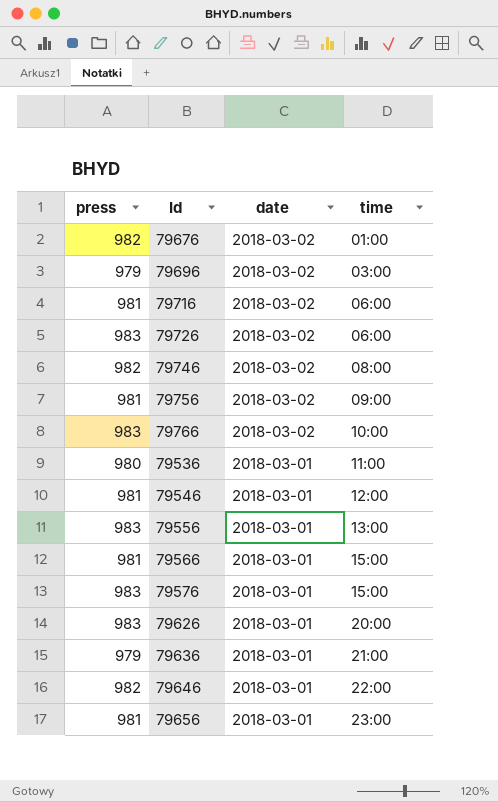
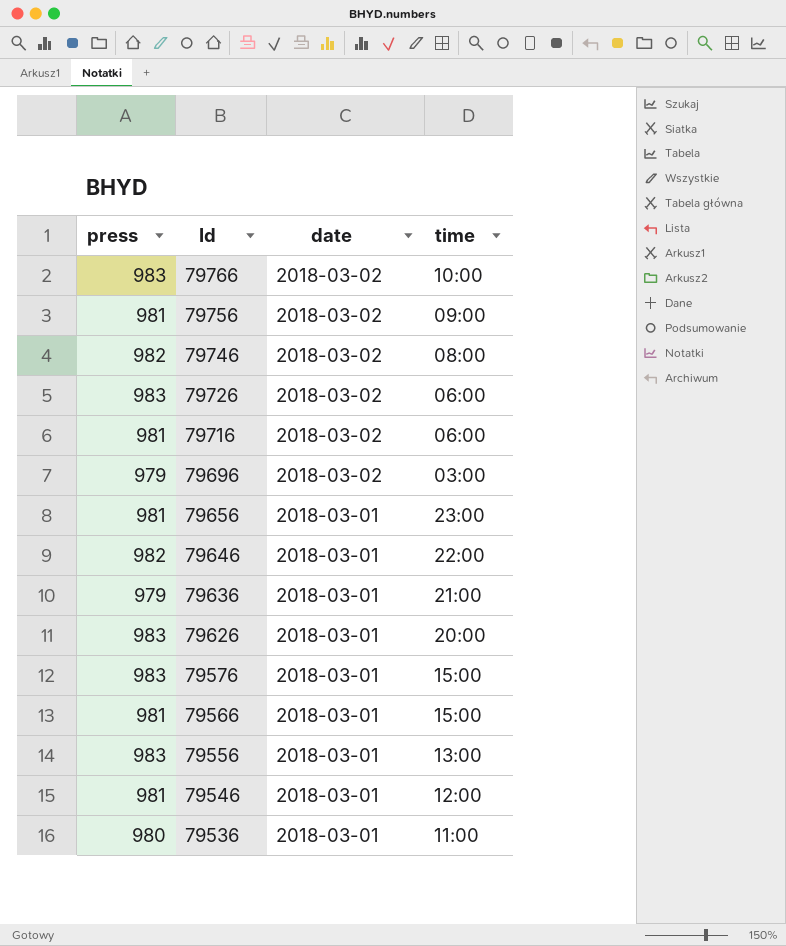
row order: date descending -> Id descending
row 79676: 982 | 2018-03-02 | 01:00 -> none

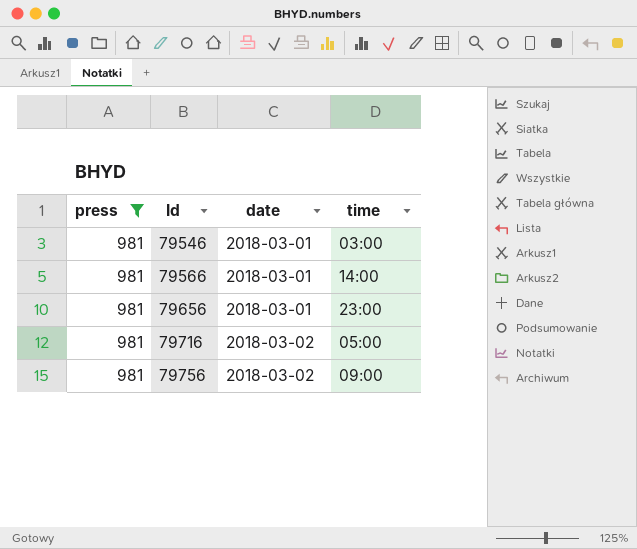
filter: none -> press = 981
row order: Id descending -> Id ascending
79546 | time: 12:00 -> 03:00
79566 | time: 15:00 -> 14:00
79716 | time: 06:00 -> 05:00

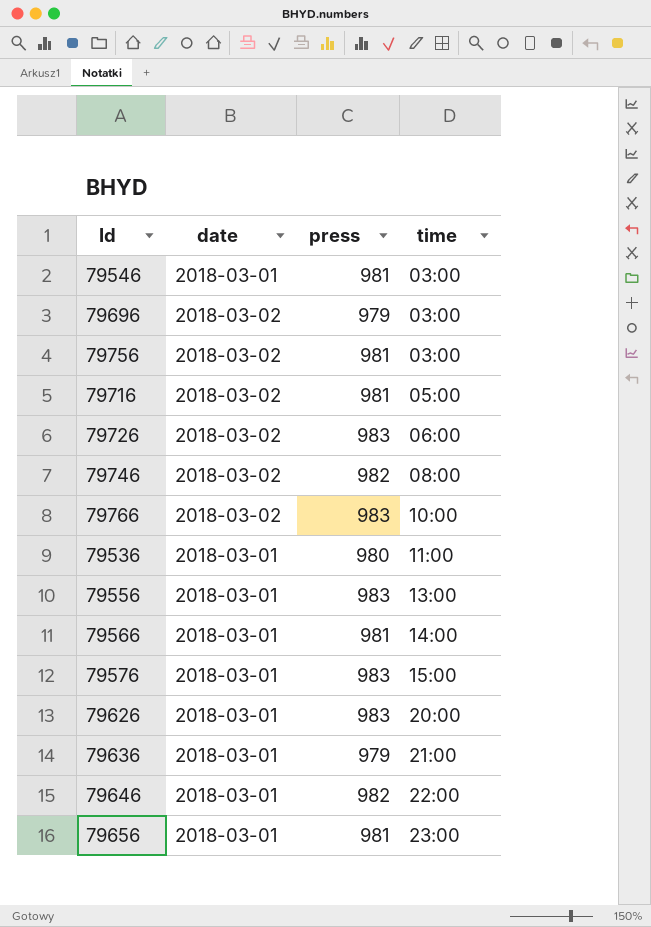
filter: press = 981 -> none
row order: Id ascending -> time ascending
column press | position: 1 -> 3
79756 | time: 09:00 -> 03:00

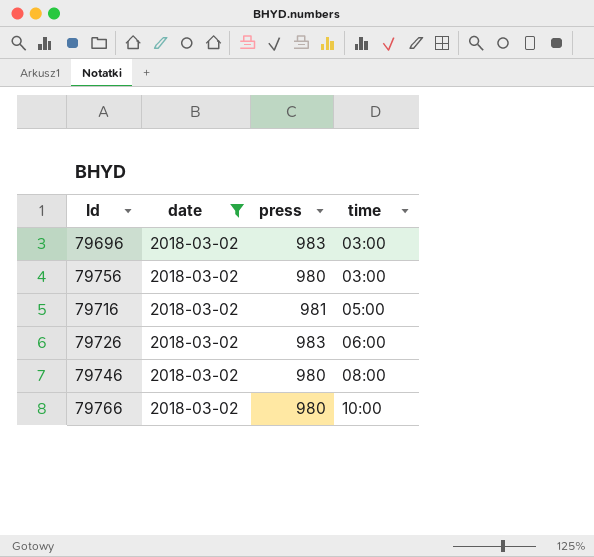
filter: none -> date = 2018-03-02
79696 | press: 979 -> 983
79756 | press: 981 -> 980
79746 | press: 982 -> 980
79766 | press: 983 -> 980

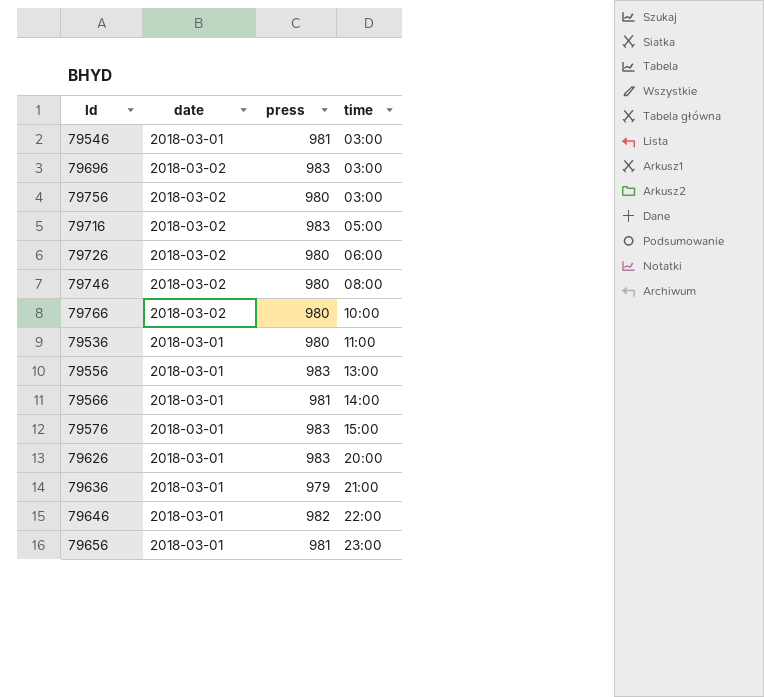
filter: date = 2018-03-02 -> none
79716 | press: 981 -> 983
79726 | press: 983 -> 980

